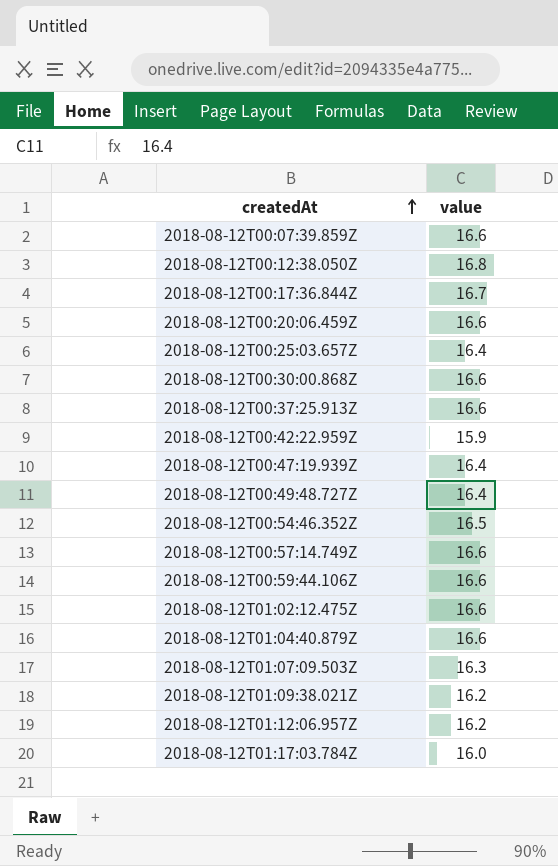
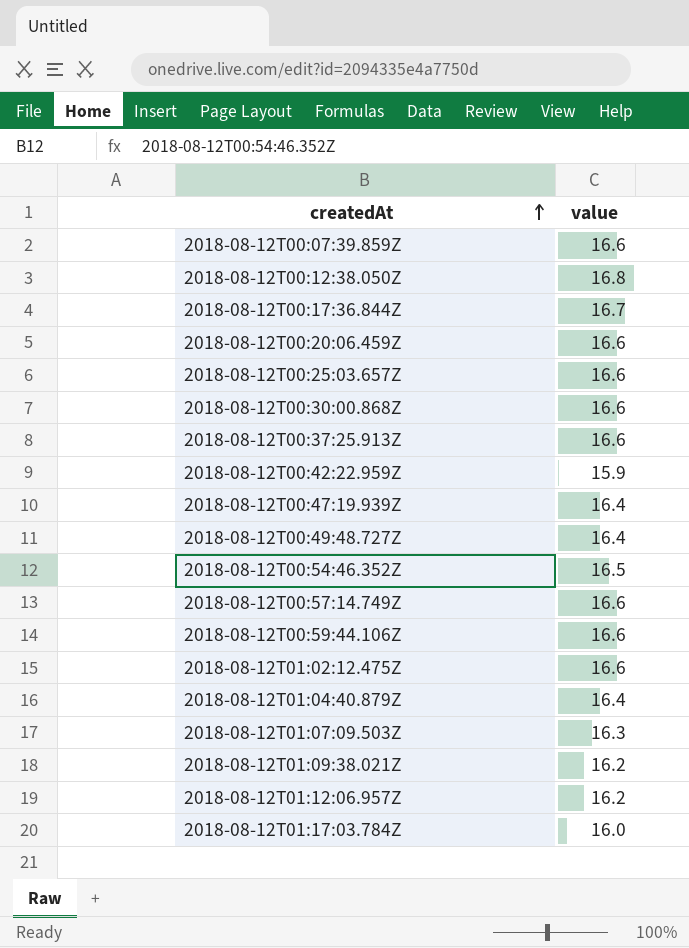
2018-08-12T00:25:03.657Z | value: 16.4 -> 16.6
2018-08-12T01:04:40.879Z | value: 16.6 -> 16.4

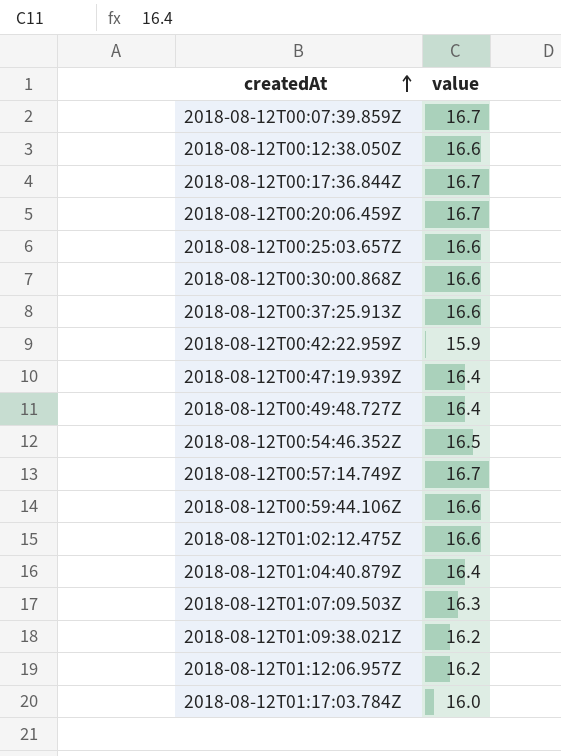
2018-08-12T00:07:39.859Z | value: 16.6 -> 16.7
2018-08-12T00:12:38.050Z | value: 16.8 -> 16.6
2018-08-12T00:20:06.459Z | value: 16.6 -> 16.7
2018-08-12T00:57:14.749Z | value: 16.6 -> 16.7

